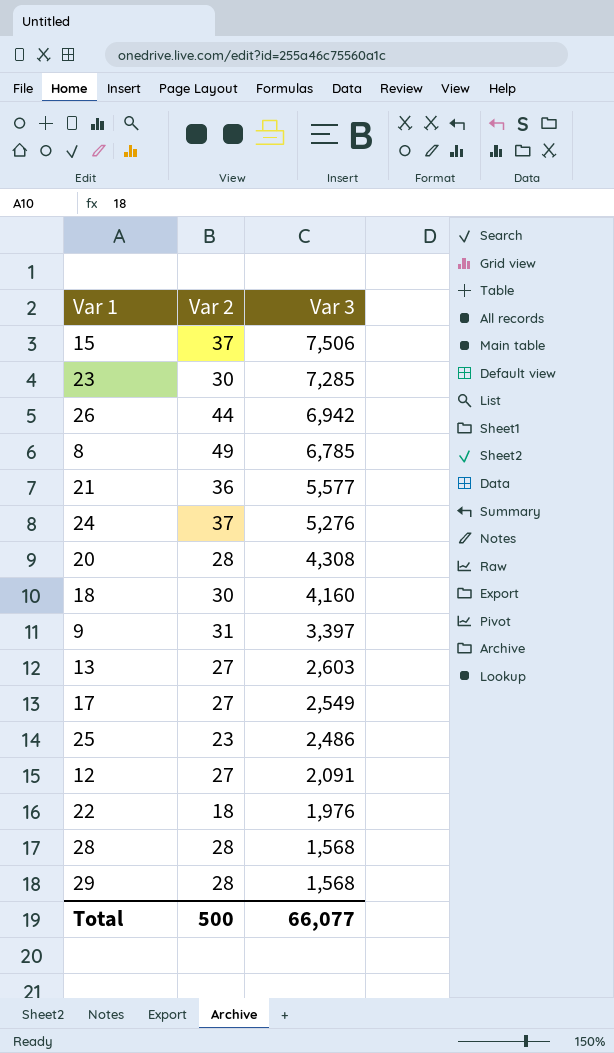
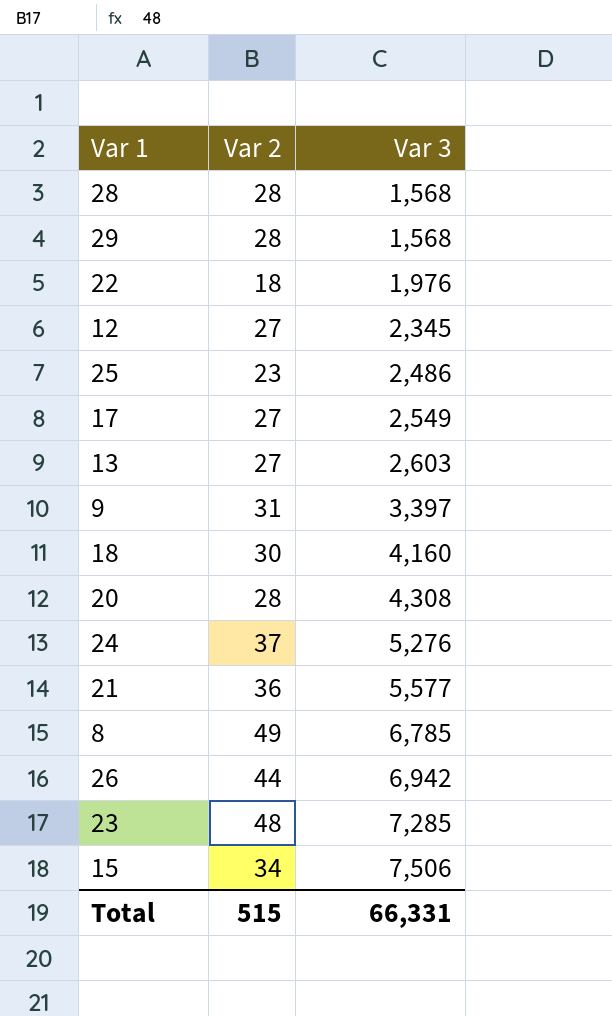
row order: Var 3 descending -> Var 3 ascending
12 | Var 3: 2,091 -> 2,345
23 | Var 2: 30 -> 48
15 | Var 2: 37 -> 34
Total | Var 2: 500 -> 515
Total | Var 3: 66,077 -> 66,331

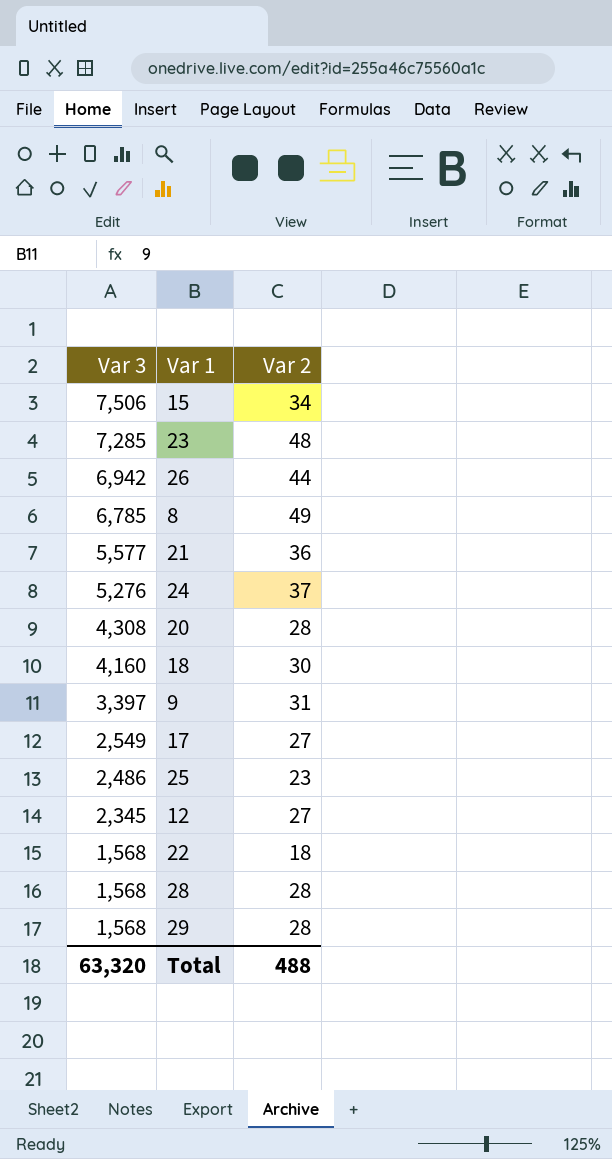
row order: Var 3 ascending -> Var 3 descending
column Var 3 | position: 3 -> 1
row 13: 27 | 2,603 -> none
22 | Var 3: 1,976 -> 1,568
Total | Var 3: 66,331 -> 63,320
Total | Var 2: 515 -> 488

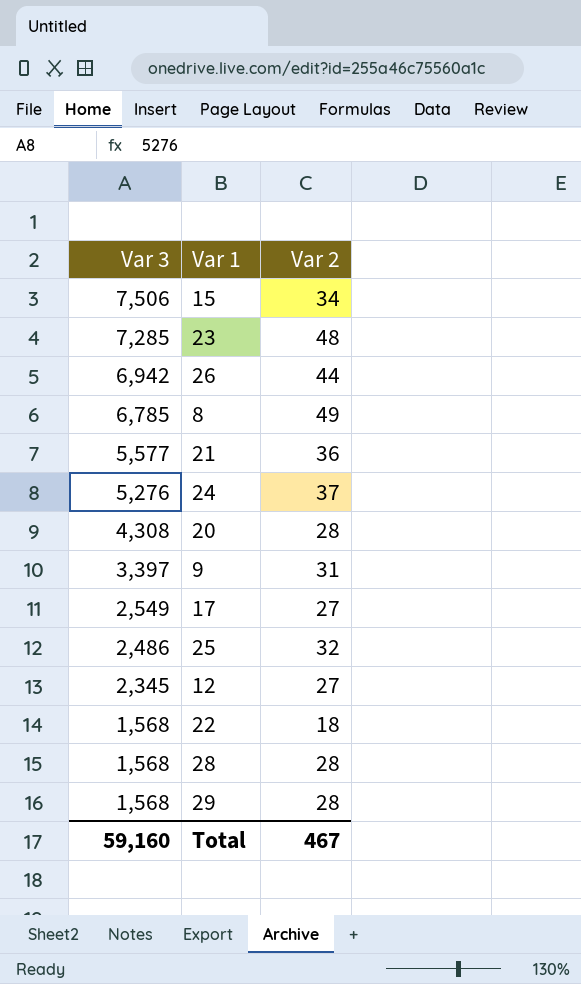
row 18: 4,160 | 30 -> none
25 | Var 2: 23 -> 32
Total | Var 3: 63,320 -> 59,160
Total | Var 2: 488 -> 467

